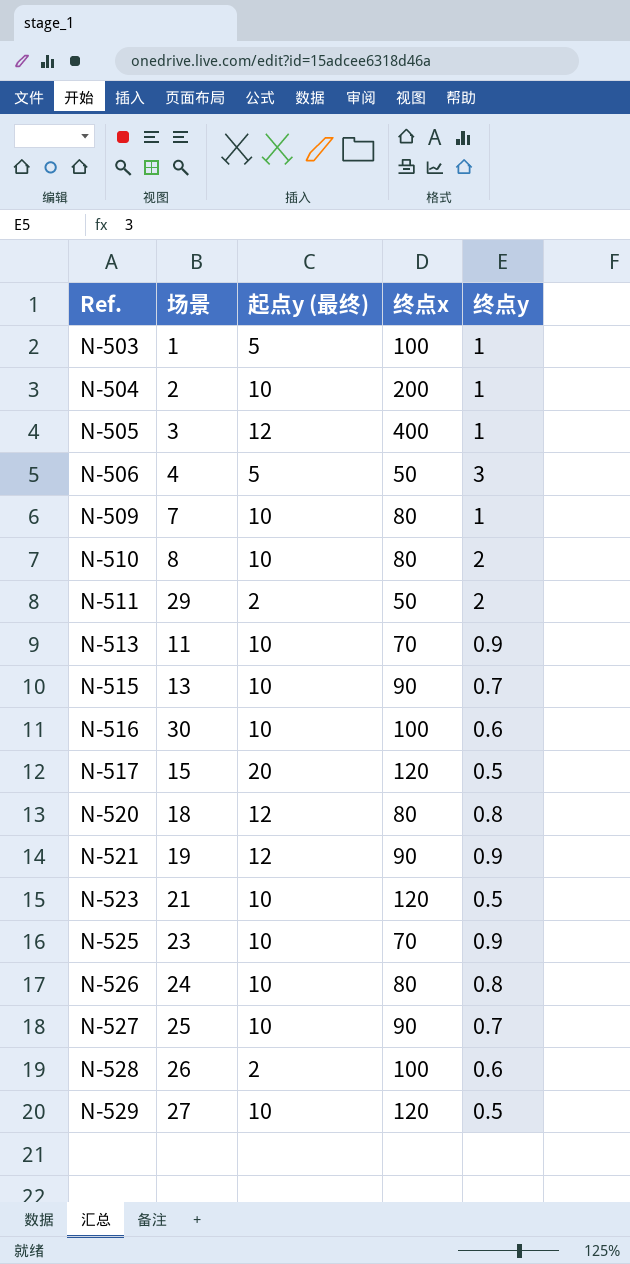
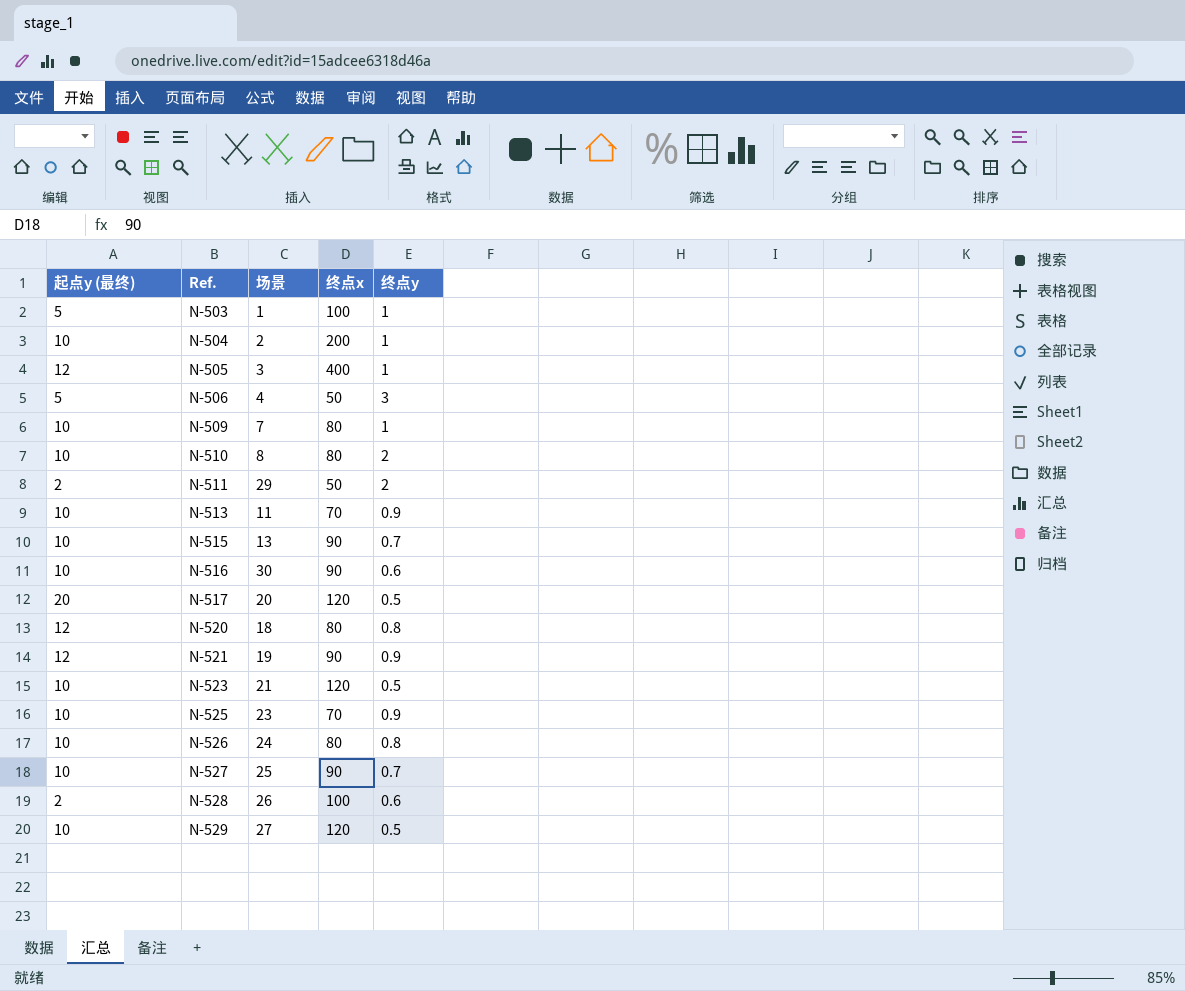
column 起点y (最终) | position: 3 -> 1
N-516 | 终点x: 100 -> 90
N-517 | 场景: 15 -> 20

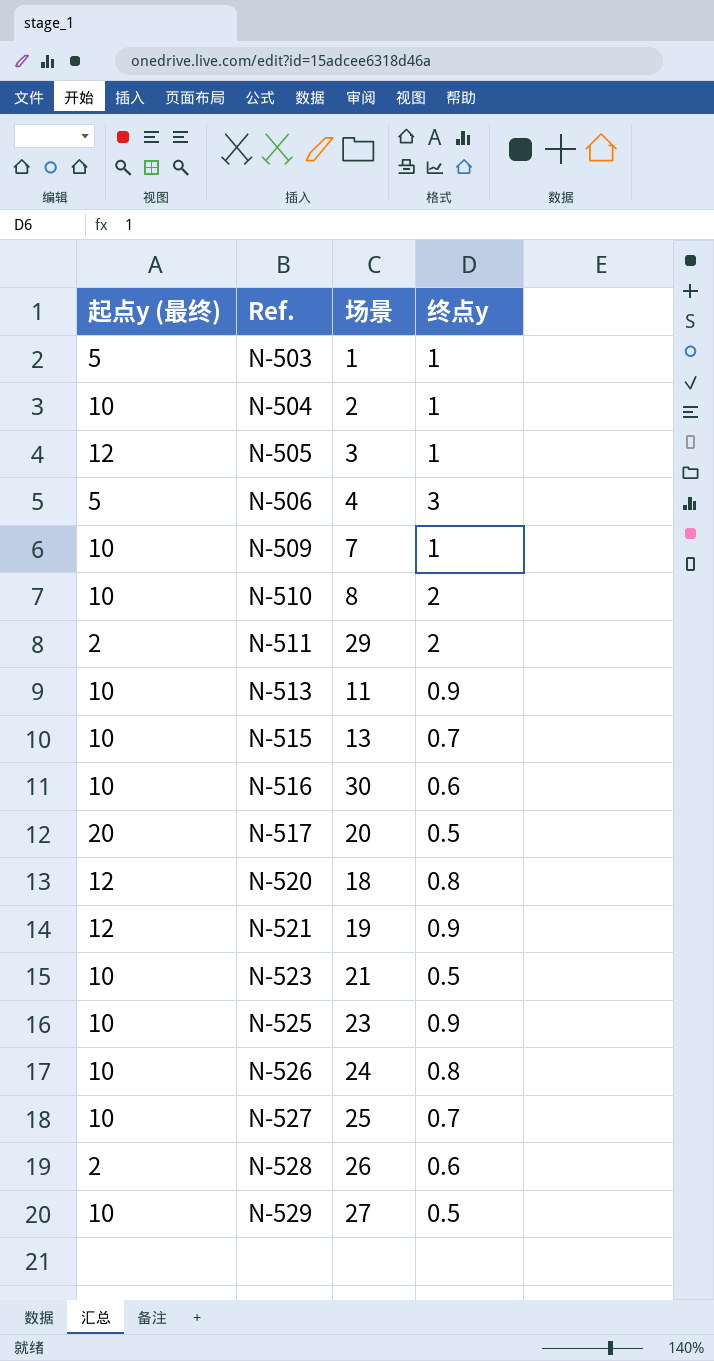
column 终点x | position: 4 -> none

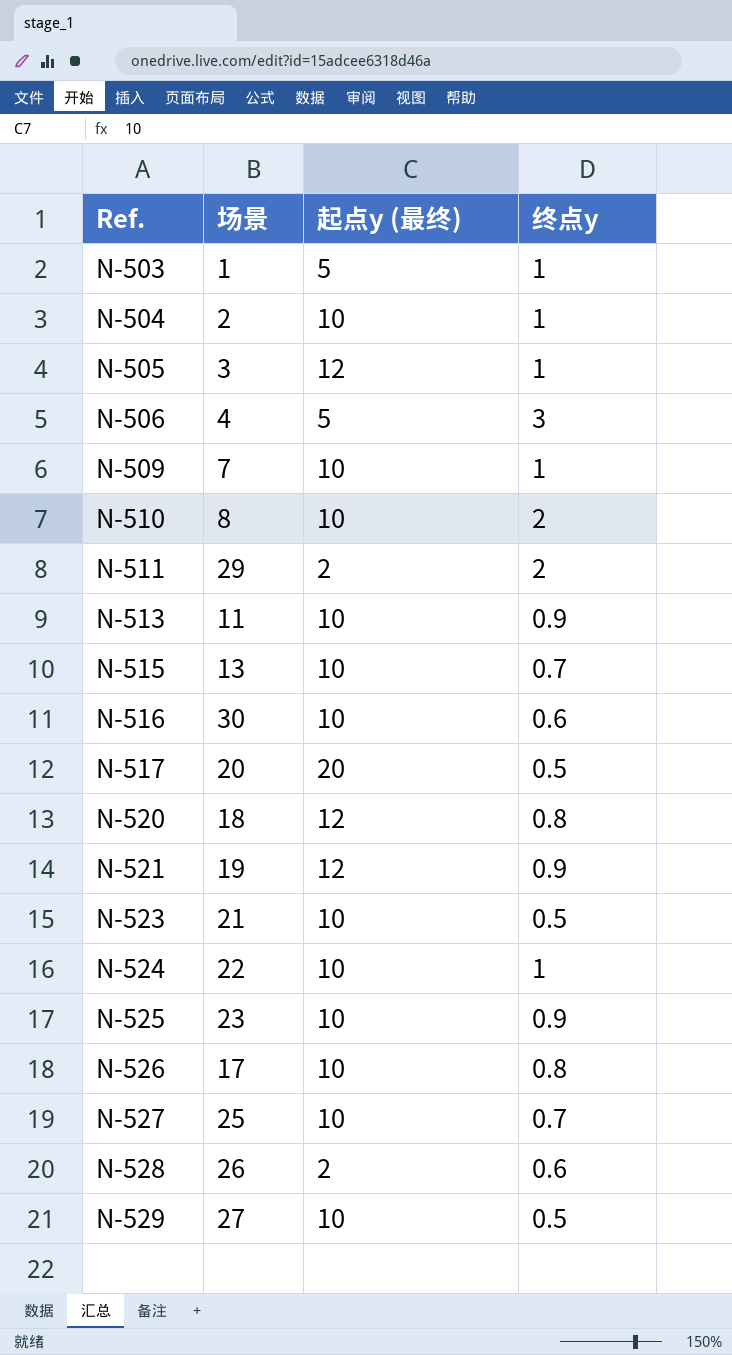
column 起点y (最终) | position: 1 -> 3
row N-524: none -> 22 | 10 | 1
N-526 | 场景: 24 -> 17

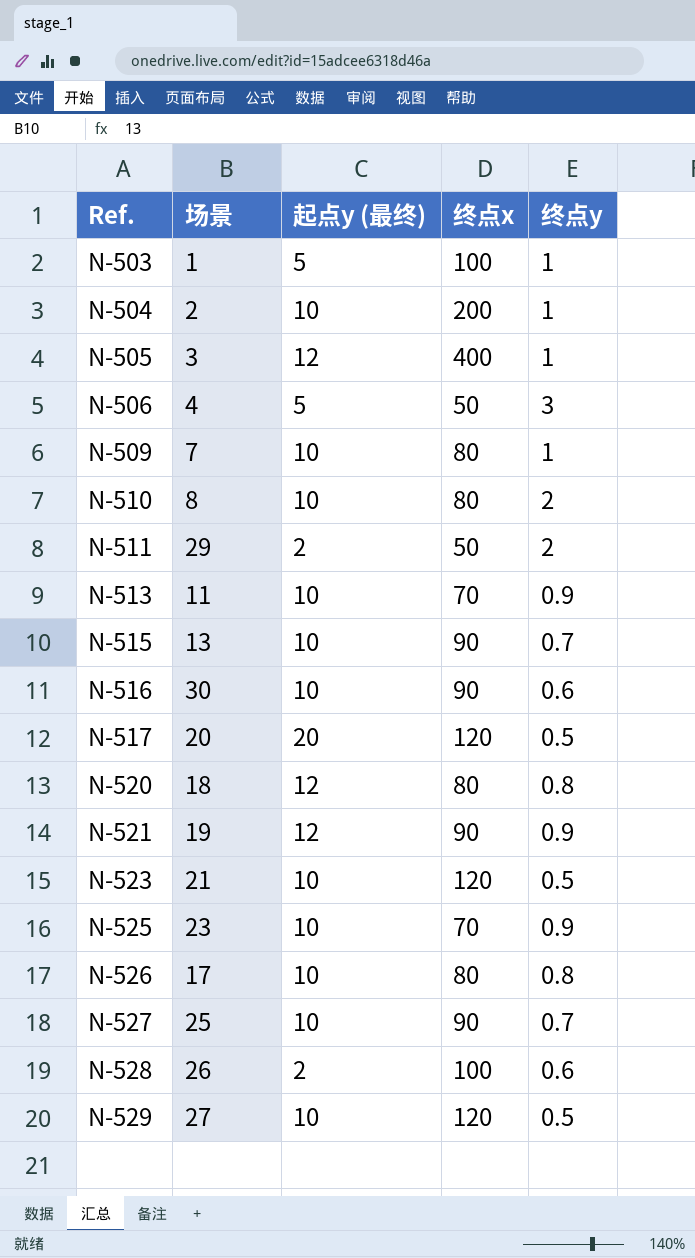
column 终点x | position: none -> 4
row N-524: 22 | 10 | 1 -> none

